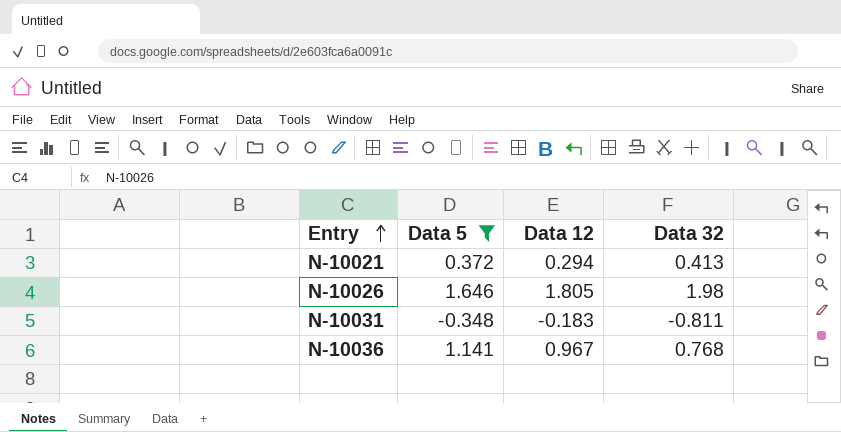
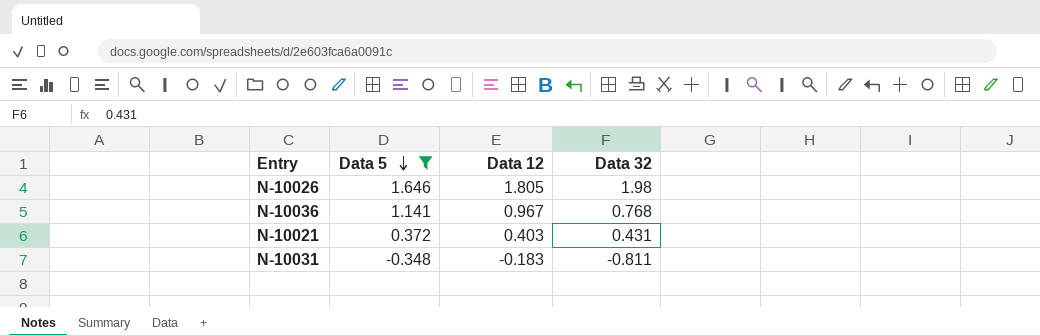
row order: Entry ascending -> Data 5 descending
N-10021 | Data 12: 0.294 -> 0.403
N-10021 | Data 32: 0.413 -> 0.431

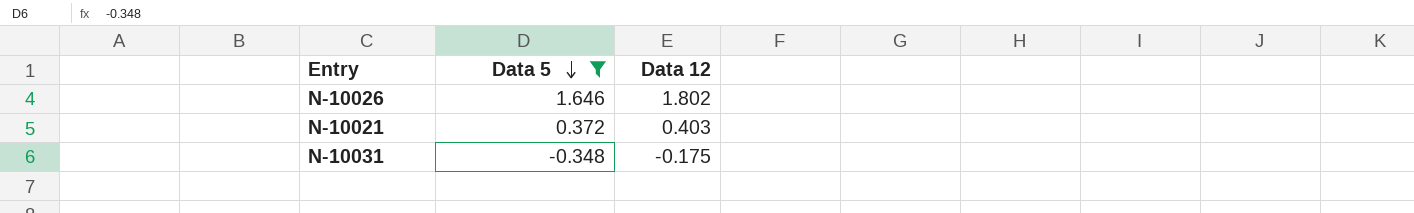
column Data 32 | position: 4 -> none
row N-10036: 1.141 | 0.967 | 0.768 -> none
N-10026 | Data 12: 1.805 -> 1.802
N-10031 | Data 12: -0.183 -> -0.175

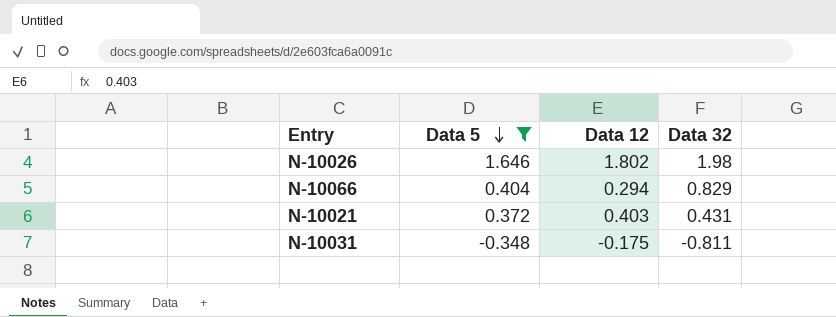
column Data 32 | position: none -> 4
row N-10066: none -> 0.404 | 0.294 | 0.829

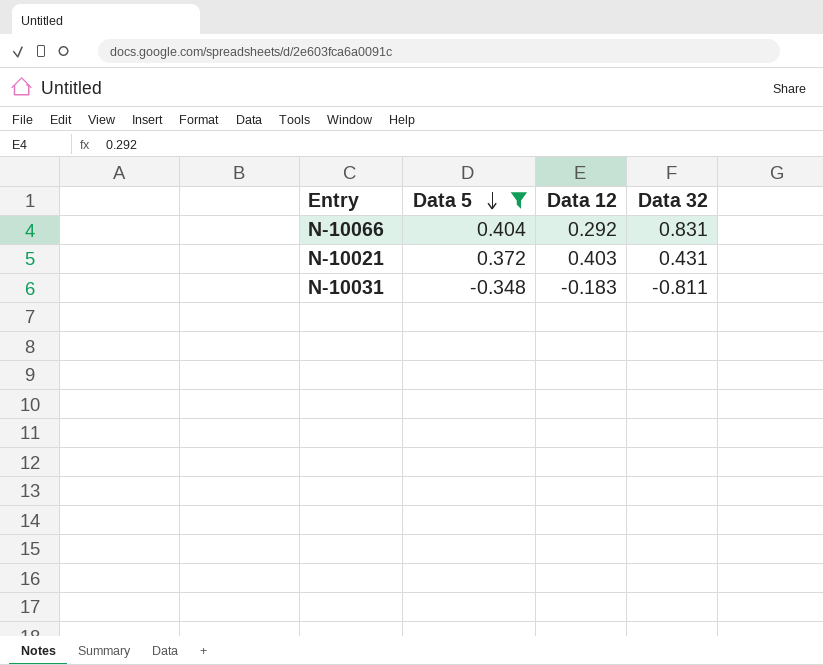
row N-10026: 1.646 | 1.802 | 1.98 -> none
N-10066 | Data 12: 0.294 -> 0.292
N-10066 | Data 32: 0.829 -> 0.831
N-10031 | Data 12: -0.175 -> -0.183

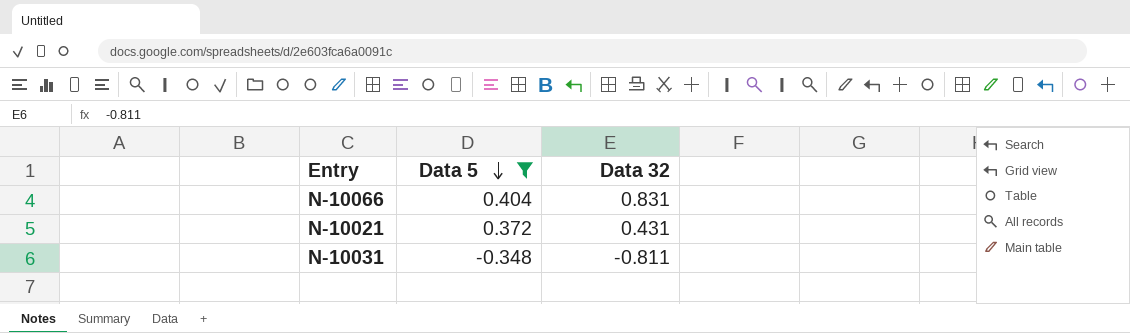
column Data 12 | position: 3 -> none

